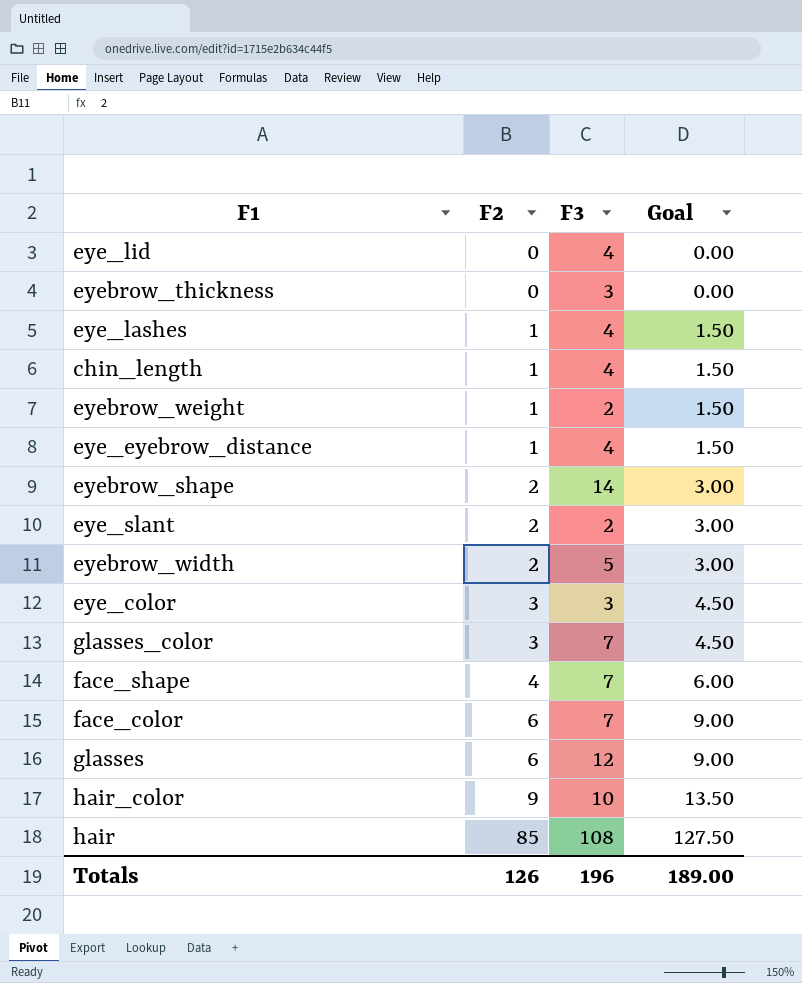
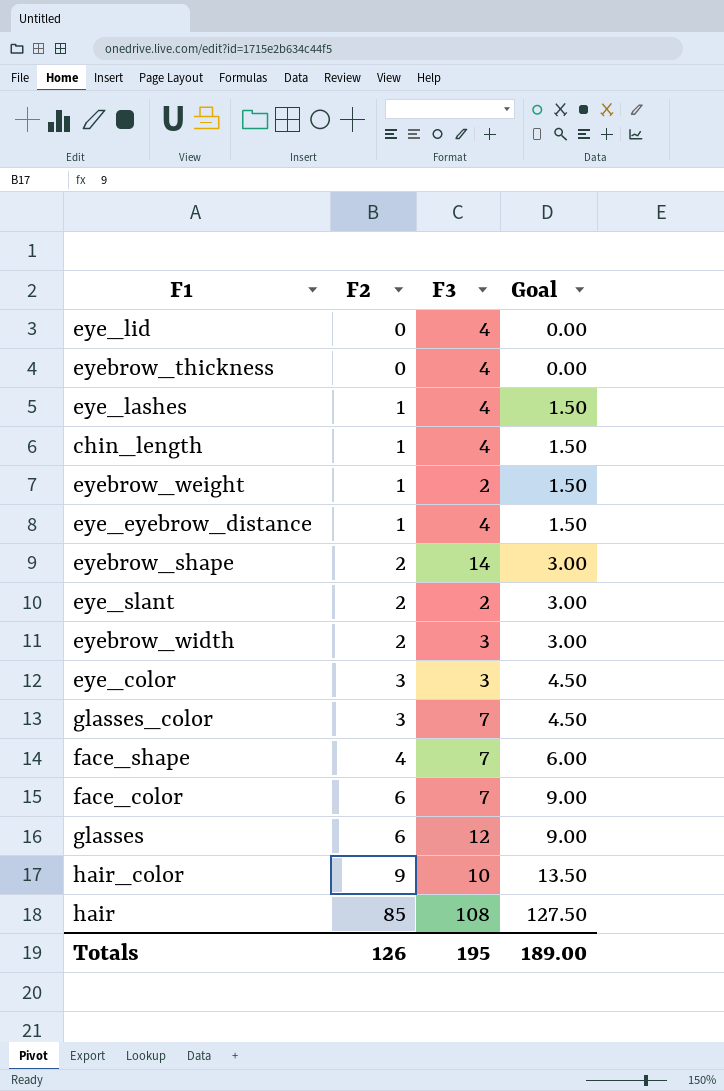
eyebrow_thickness | F3: 3 -> 4
eyebrow_width | F3: 5 -> 3
Totals | F3: 196 -> 195

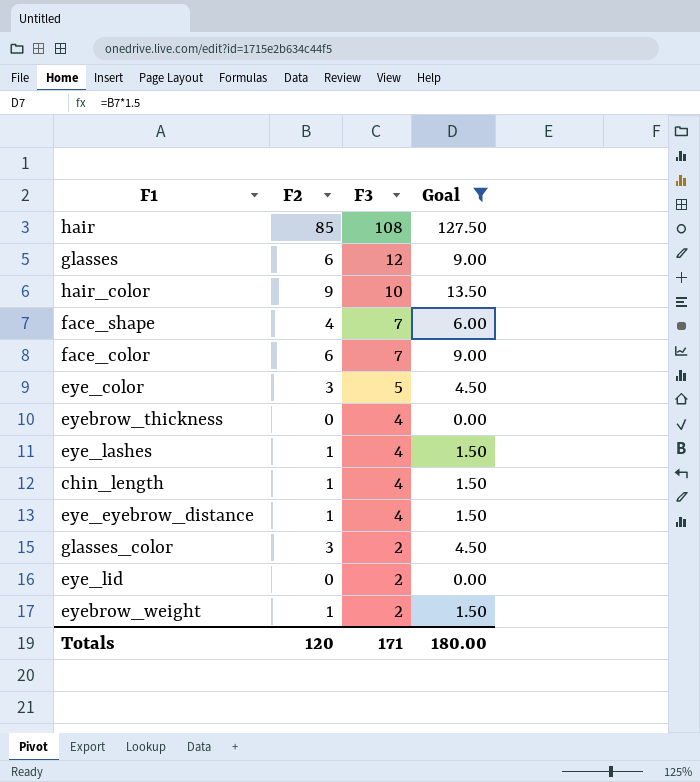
filter: none -> Goal != 3.00
row order: F2 ascending -> F3 descending
eye_color | F3: 3 -> 5
glasses_color | F3: 7 -> 2
eye_lid | F3: 4 -> 2
Totals | F2: 126 -> 120
Totals | F3: 195 -> 171
Totals | Goal: 189.00 -> 180.00

